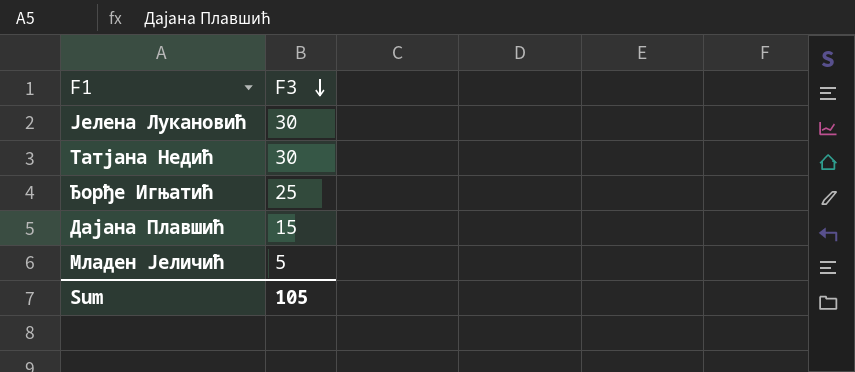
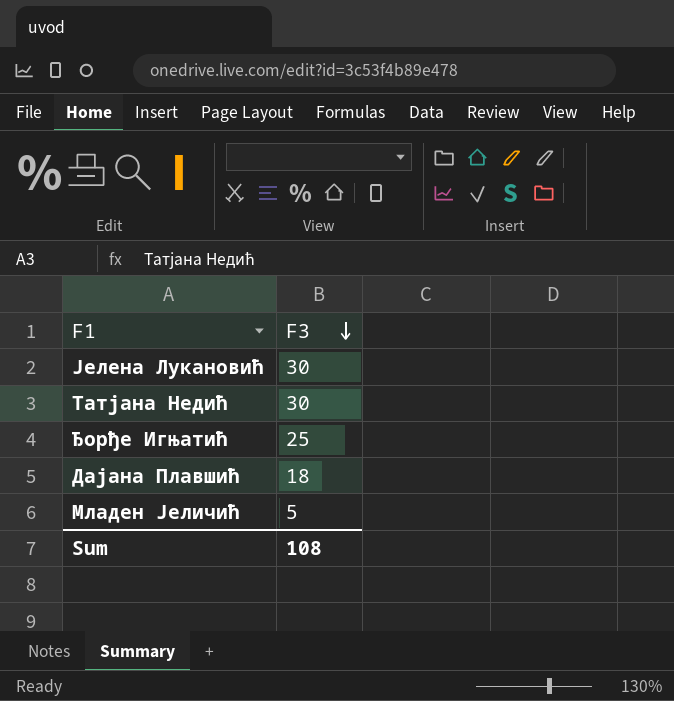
Дајана Плавшић | F3: 15 -> 18
Sum | F3: 105 -> 108

